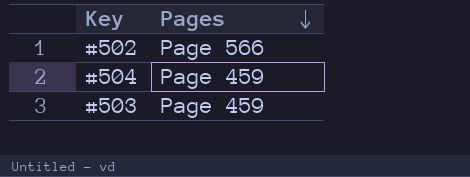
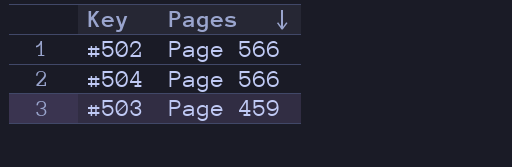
#504 | Pages: Page 459 -> Page 566

